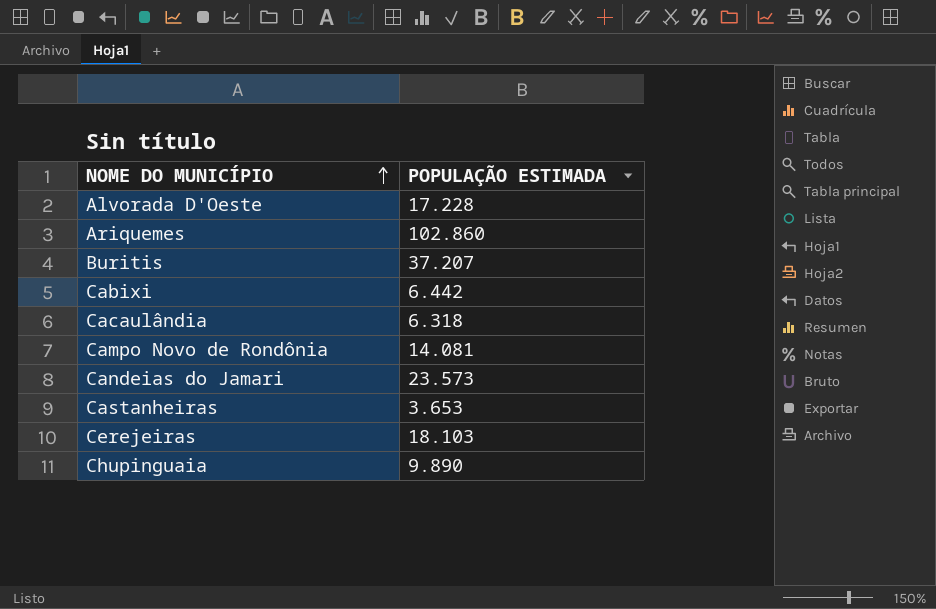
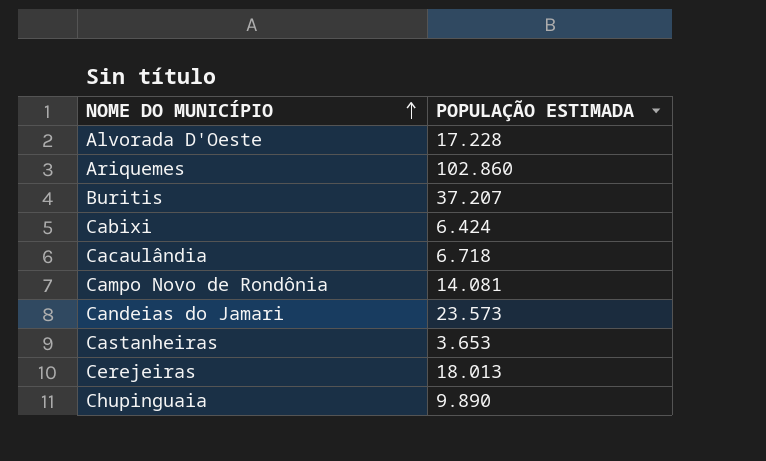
Cabixi | POPULAÇÃO ESTIMADA: 6.442 -> 6.424
Cacaulândia | POPULAÇÃO ESTIMADA: 6.318 -> 6.718
Cerejeiras | POPULAÇÃO ESTIMADA: 18.103 -> 18.013

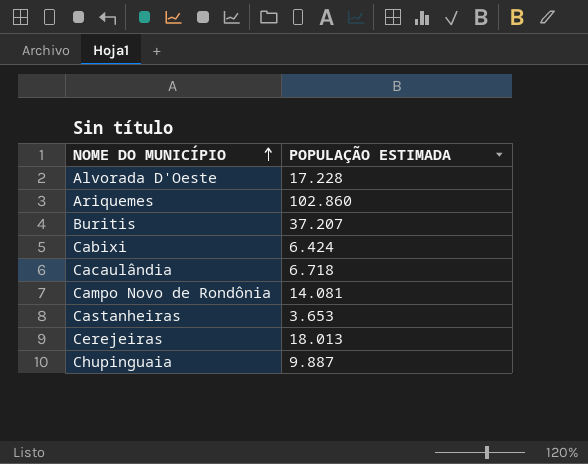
row Candeias do Jamari: 23.573 -> none
Chupinguaia | POPULAÇÃO ESTIMADA: 9.890 -> 9.887

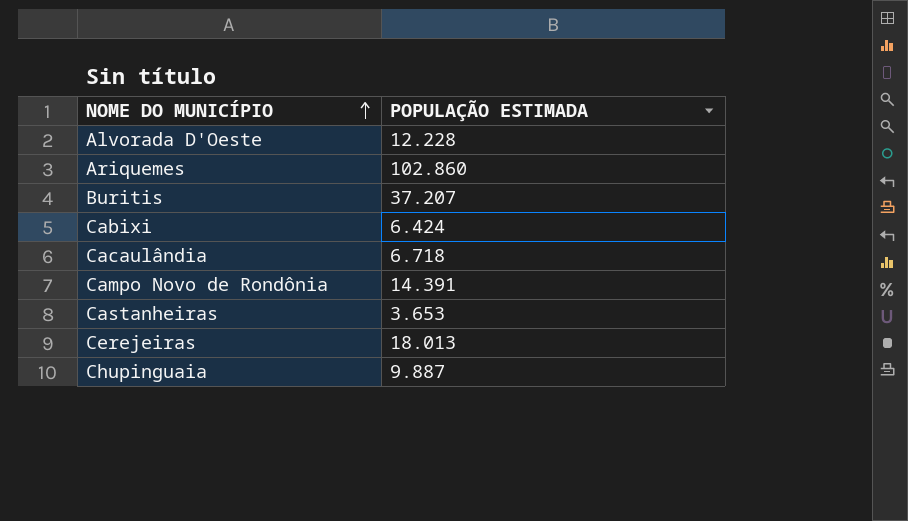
Alvorada D'Oeste | POPULAÇÃO ESTIMADA: 17.228 -> 12.228
Campo Novo de Rondônia | POPULAÇÃO ESTIMADA: 14.081 -> 14.391

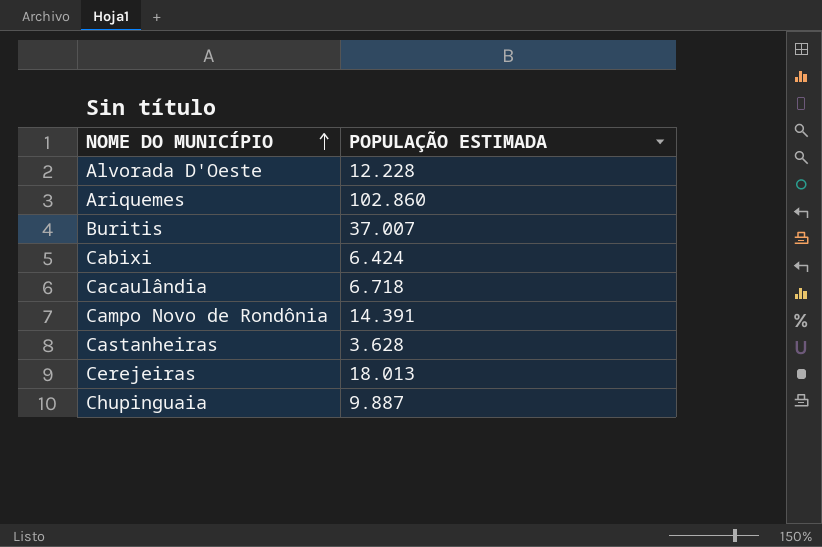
Buritis | POPULAÇÃO ESTIMADA: 37.207 -> 37.007
Castanheiras | POPULAÇÃO ESTIMADA: 3.653 -> 3.628

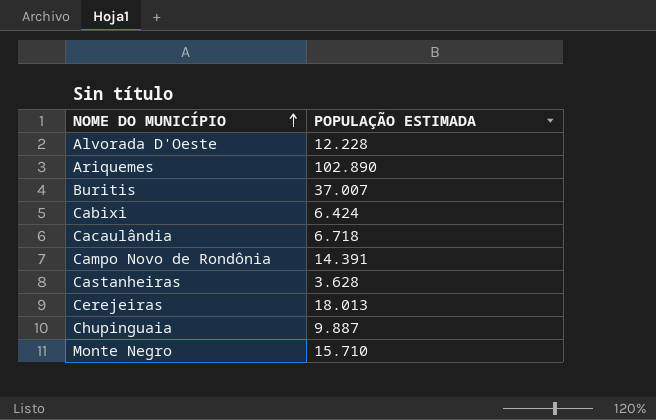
Ariquemes | POPULAÇÃO ESTIMADA: 102.860 -> 102.890
row Monte Negro: none -> 15.710

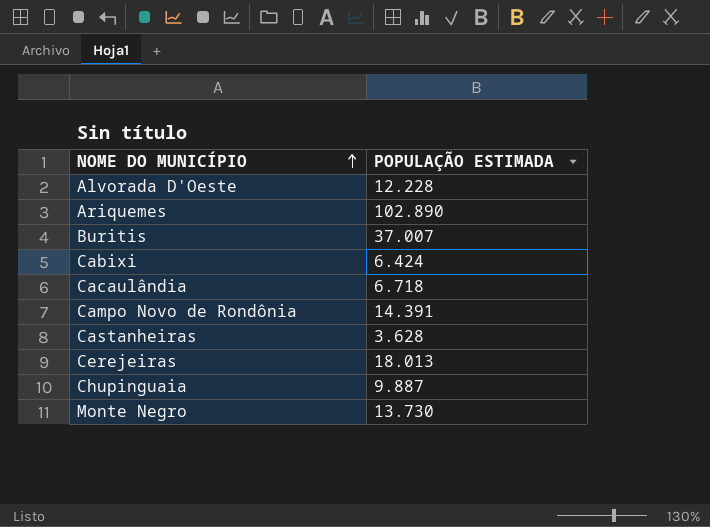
Monte Negro | POPULAÇÃO ESTIMADA: 15.710 -> 13.730

